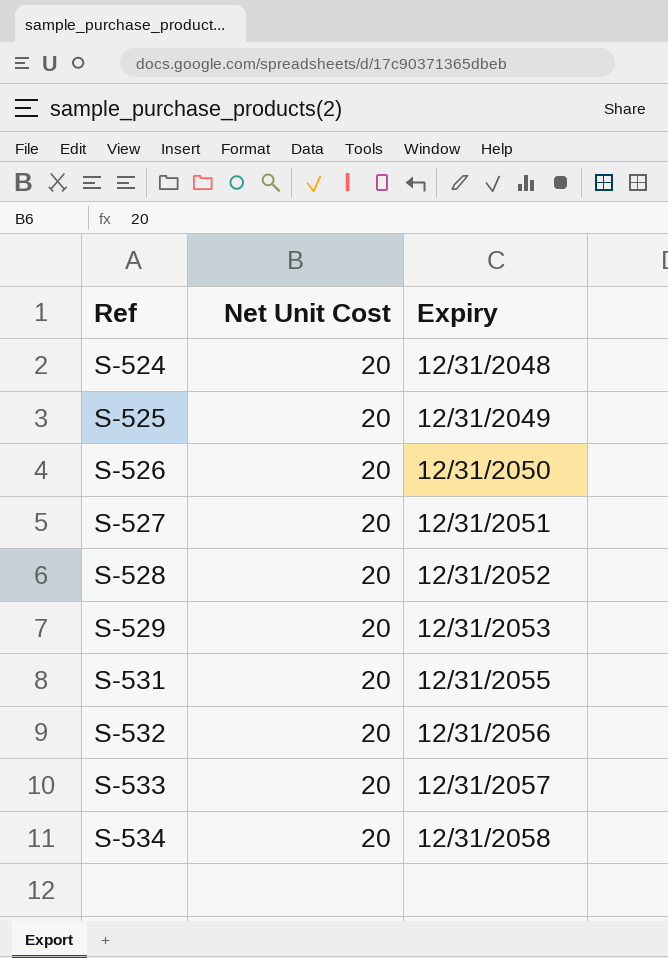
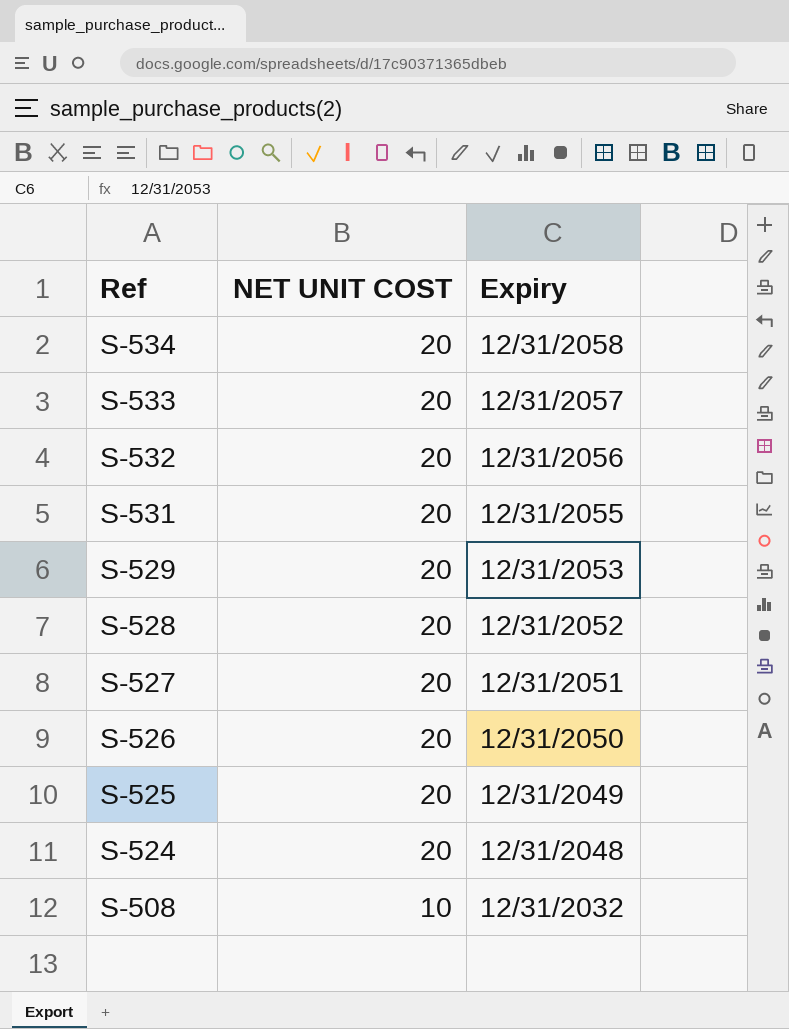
row order: Ref ascending -> Ref descending
column name: Net Unit Cost -> NET UNIT COST
row S-508: none -> 10 | 12/31/2032

